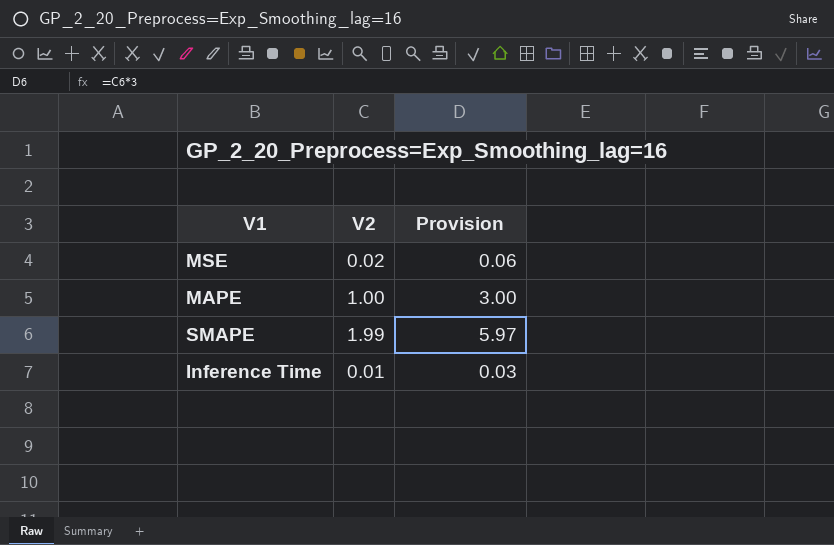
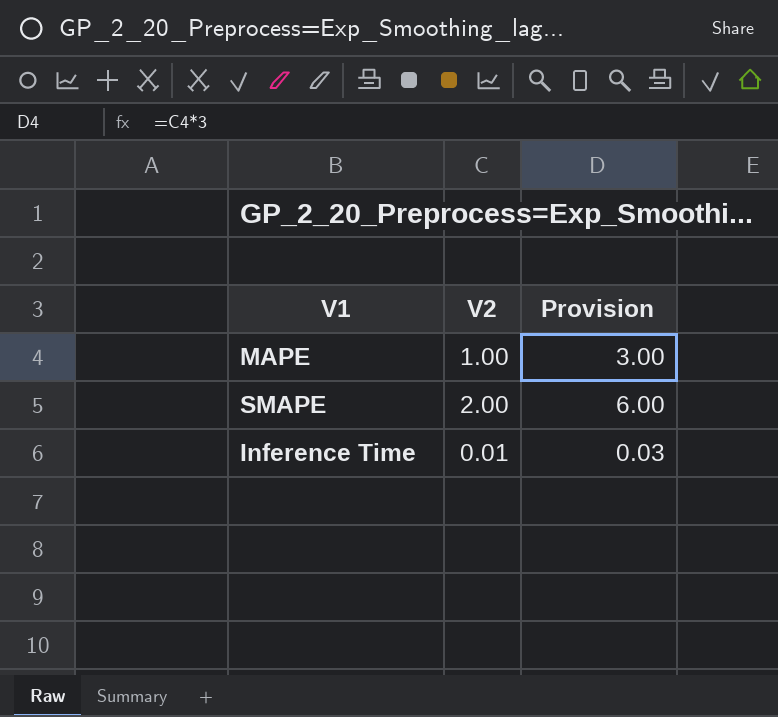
row MSE: 0.02 | 0.06 -> none
SMAPE | V2: 1.99 -> 2.00
SMAPE | Provision: 5.97 -> 6.00

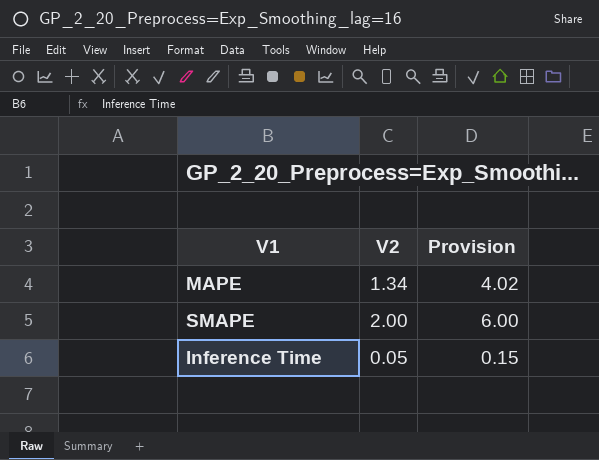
MAPE | V2: 1.00 -> 1.34
MAPE | Provision: 3.00 -> 4.02
Inference Time | V2: 0.01 -> 0.05
Inference Time | Provision: 0.03 -> 0.15

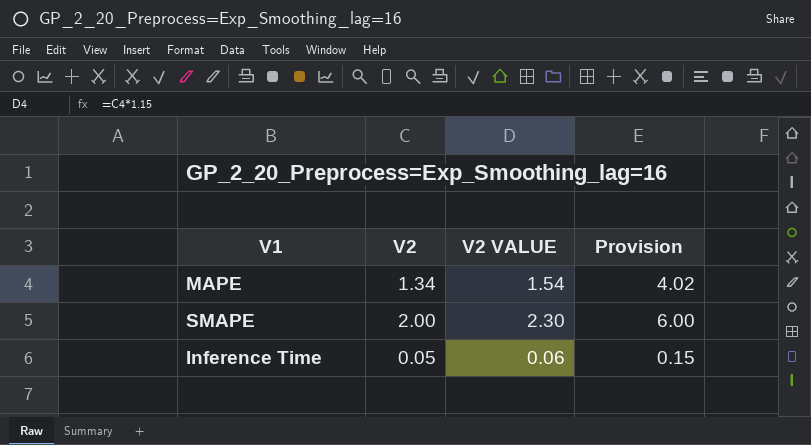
column V2 VALUE | formula: none -> [V2] * 1.15

